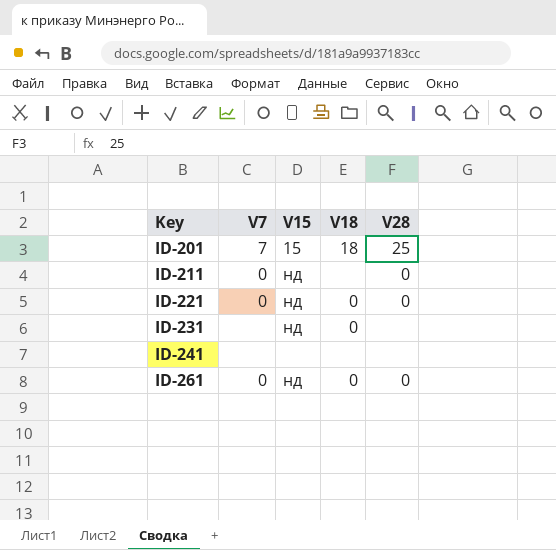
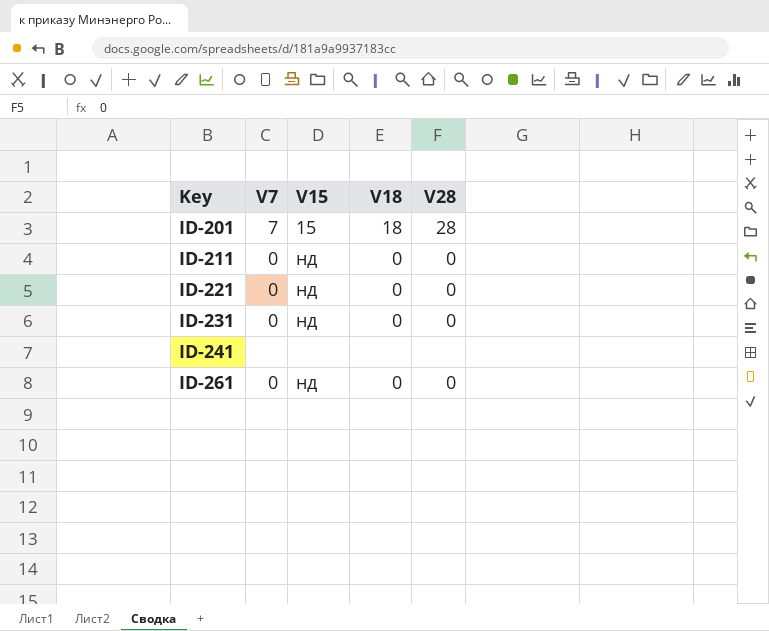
ID-201 | V28: 25 -> 28
ID-211 | V18: none -> 0
ID-231 | V7: none -> 0
ID-231 | V28: none -> 0

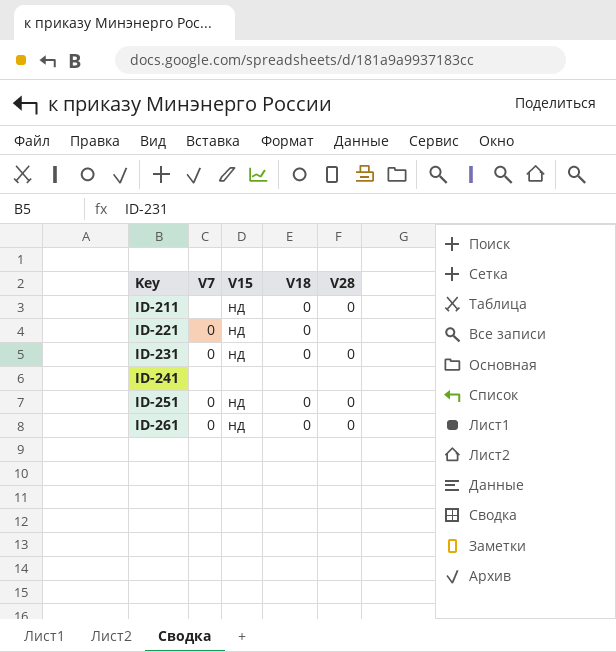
row ID-201: 7 | 15 | 18 | 28 -> none
ID-211 | V7: 0 -> none
ID-221 | V28: 0 -> none
row ID-251: none -> 0 | нд | 0 | 0

